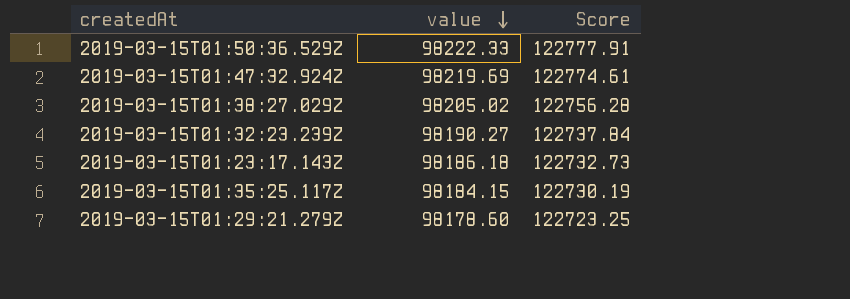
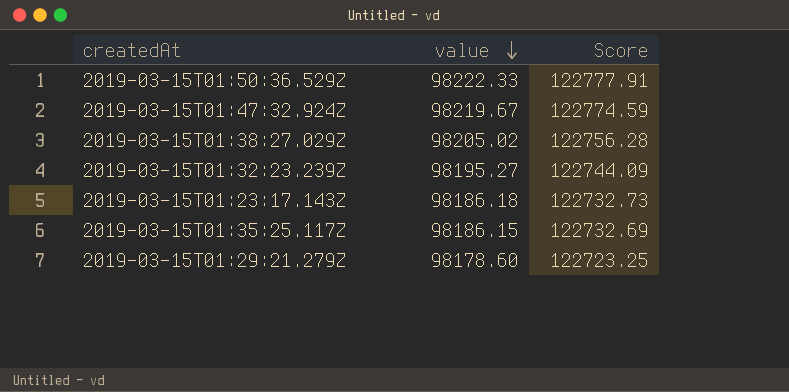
2019-03-15T01:47:32.924Z | value: 98219.69 -> 98219.67
2019-03-15T01:47:32.924Z | Score: 122774.61 -> 122774.59
2019-03-15T01:32:23.239Z | value: 98190.27 -> 98195.27
2019-03-15T01:32:23.239Z | Score: 122737.84 -> 122744.09
2019-03-15T01:35:25.117Z | value: 98184.15 -> 98186.15
2019-03-15T01:35:25.117Z | Score: 122730.19 -> 122732.69

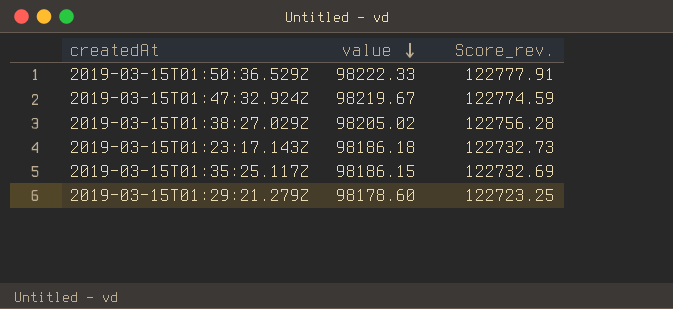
column name: Score -> Score_rev.
row 2019-03-15T01:32:23.239Z: 98195.27 | 122744.09 -> none

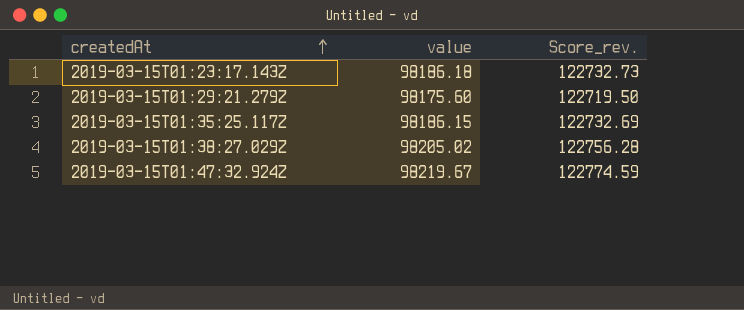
row order: value descending -> createdAt ascending
row 2019-03-15T01:50:36.529Z: 98222.33 | 122777.91 -> none
2019-03-15T01:29:21.279Z | value: 98178.60 -> 98175.60
2019-03-15T01:29:21.279Z | Score_rev.: 122723.25 -> 122719.50

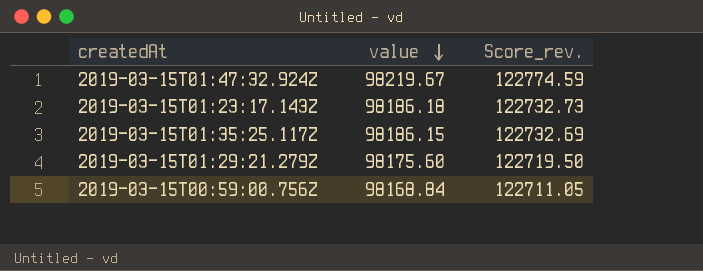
row order: createdAt ascending -> value descending
row 2019-03-15T01:38:27.029Z: 98205.02 | 122756.28 -> none
row 2019-03-15T00:59:00.756Z: none -> 98168.84 | 122711.05

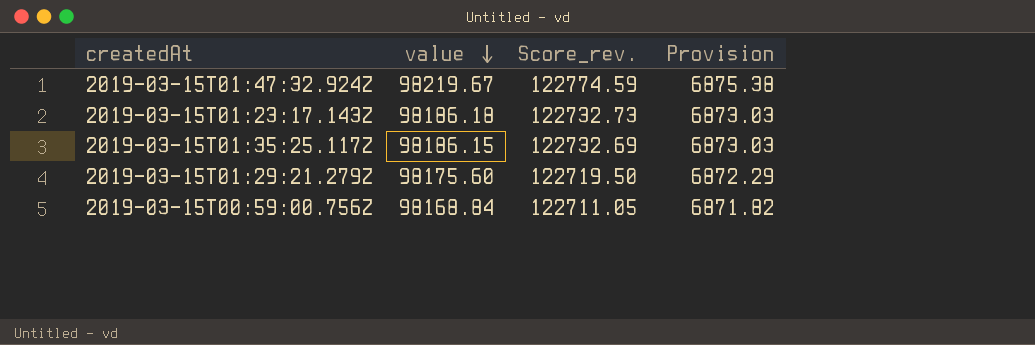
column Provision | formula: none -> [value] * 0.07

